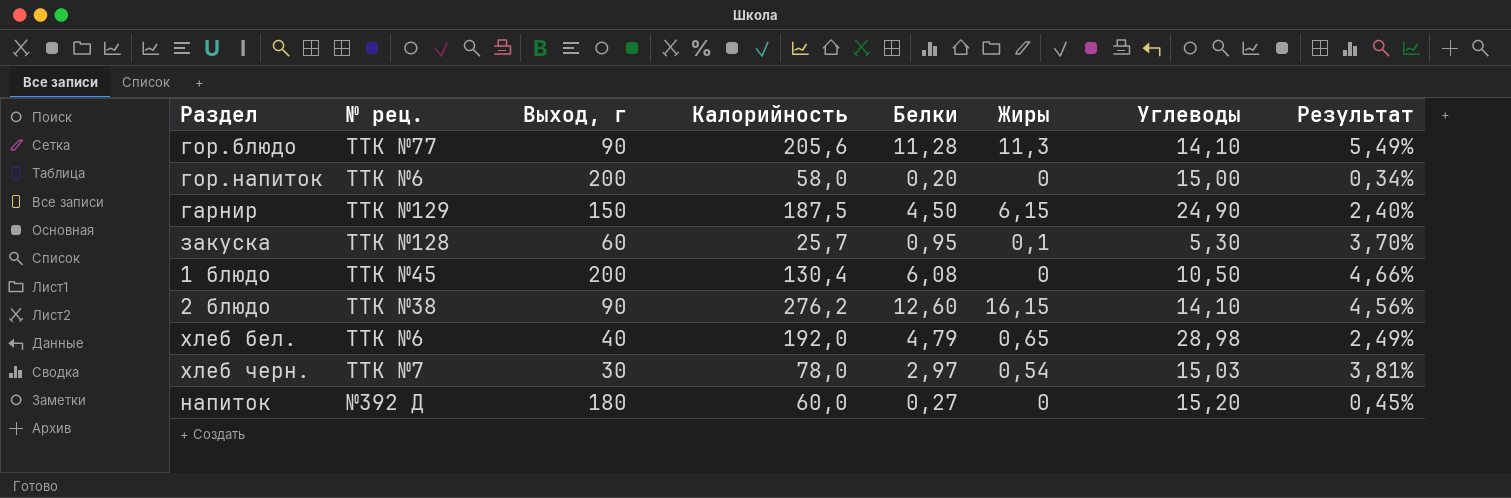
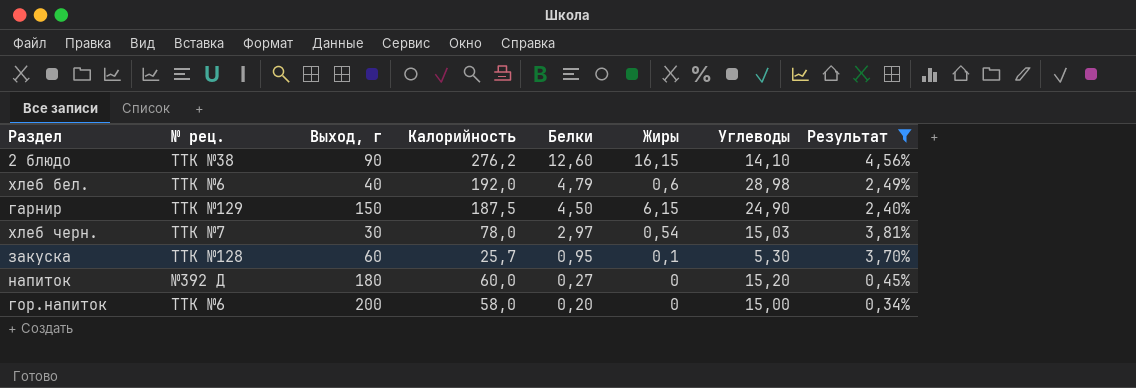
filter: none -> Результат <= 4,56%
row order: none -> Белки descending
хлеб бел. | Жиры: 0,65 -> 0,6

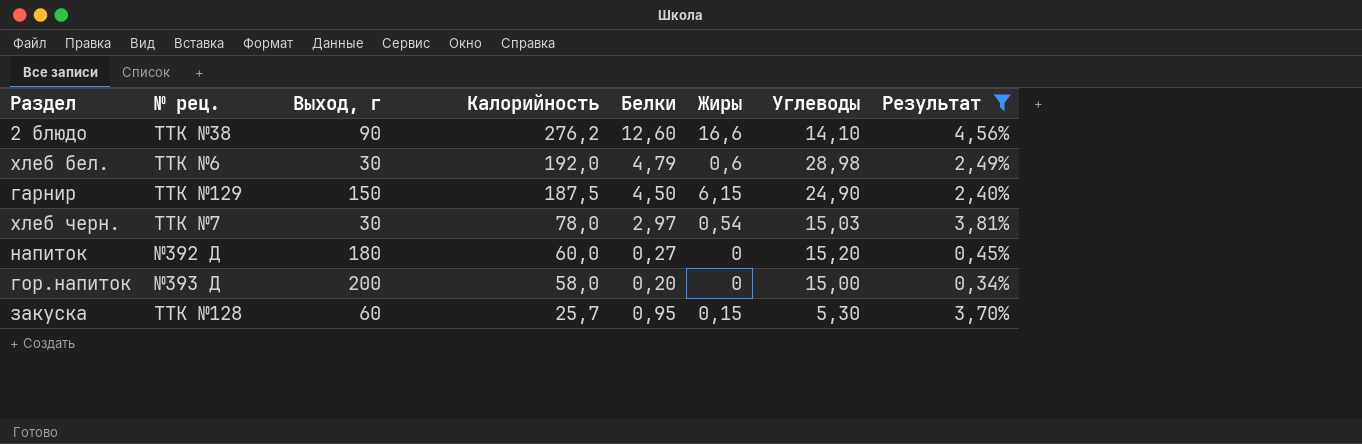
row order: Белки descending -> Калорийность descending
2 блюдо | Жиры: 16,15 -> 16,6
хлеб бел. | Выход, г: 40 -> 30
гор.напиток | № рец.: ТТК №6 -> №393 Д
закуска | Жиры: 0,1 -> 0,15

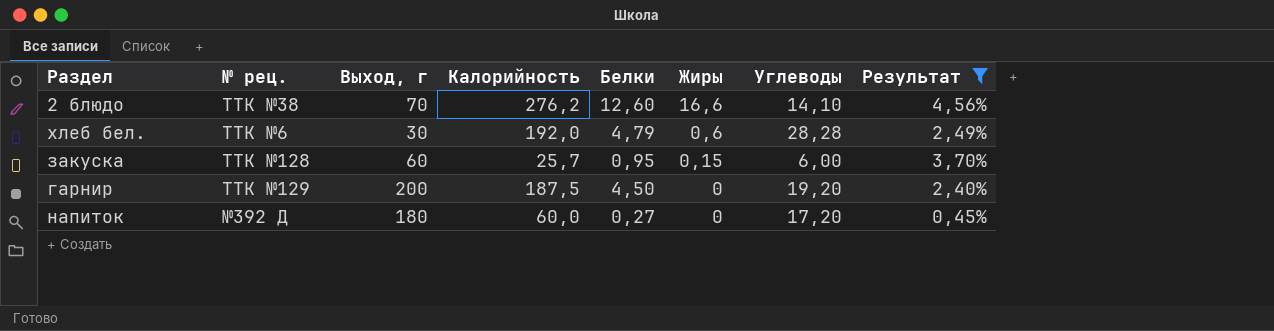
row order: Калорийность descending -> Жиры descending
row хлеб черн.: ТТК №7 | 30 | 78,0 | 2,97 | 0,54 | 15,03 | 3,81% -> none
row гор.напиток: №393 Д | 200 | 58,0 | 0,20 | 0 | 15,00 | 0,34% -> none
2 блюдо | Выход, г: 90 -> 70
хлеб бел. | Углеводы: 28,98 -> 28,28
закуска | Углеводы: 5,30 -> 6,00
гарнир | Выход, г: 150 -> 200
гарнир | Жиры: 6,15 -> 0
гарнир | Углеводы: 24,90 -> 19,20
напиток | Углеводы: 15,20 -> 17,20

